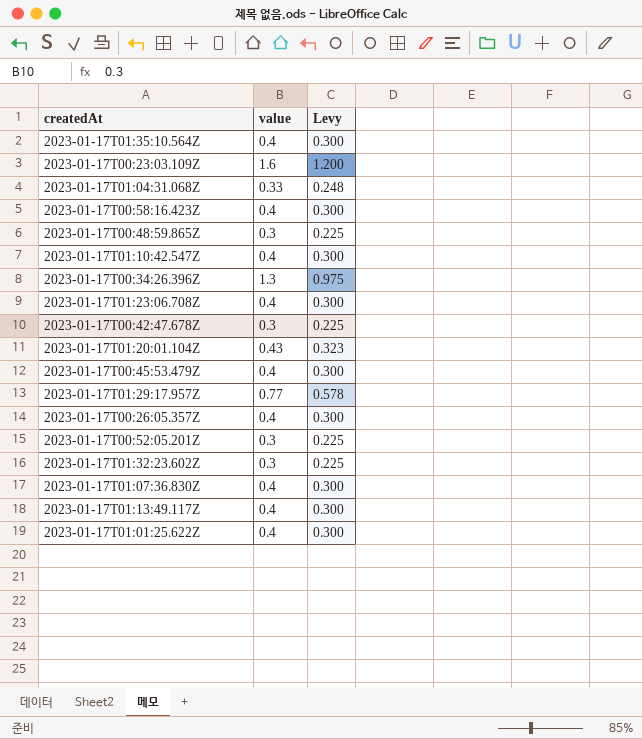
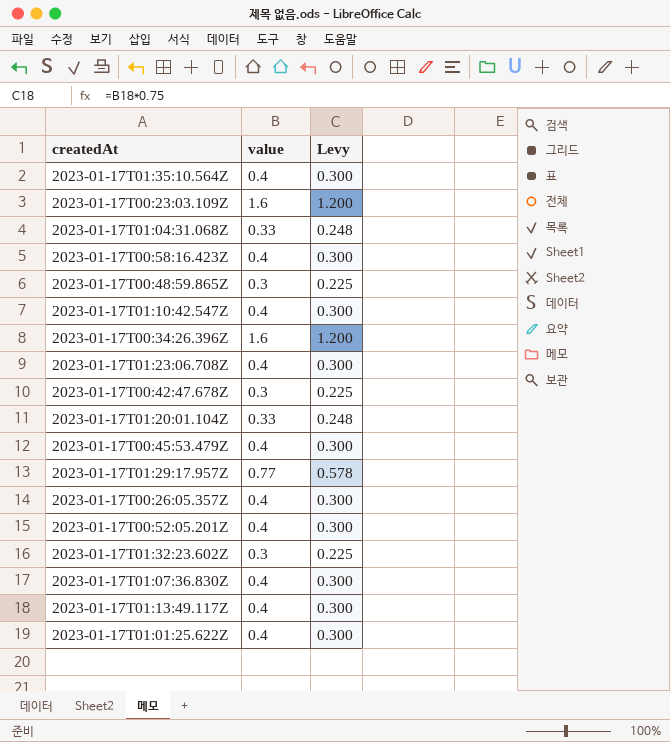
2023-01-17T00:34:26.396Z | value: 1.3 -> 1.6
2023-01-17T00:34:26.396Z | Levy: 0.975 -> 1.200
2023-01-17T01:20:01.104Z | value: 0.43 -> 0.33
2023-01-17T01:20:01.104Z | Levy: 0.323 -> 0.248
2023-01-17T00:52:05.201Z | value: 0.3 -> 0.4
2023-01-17T00:52:05.201Z | Levy: 0.225 -> 0.300

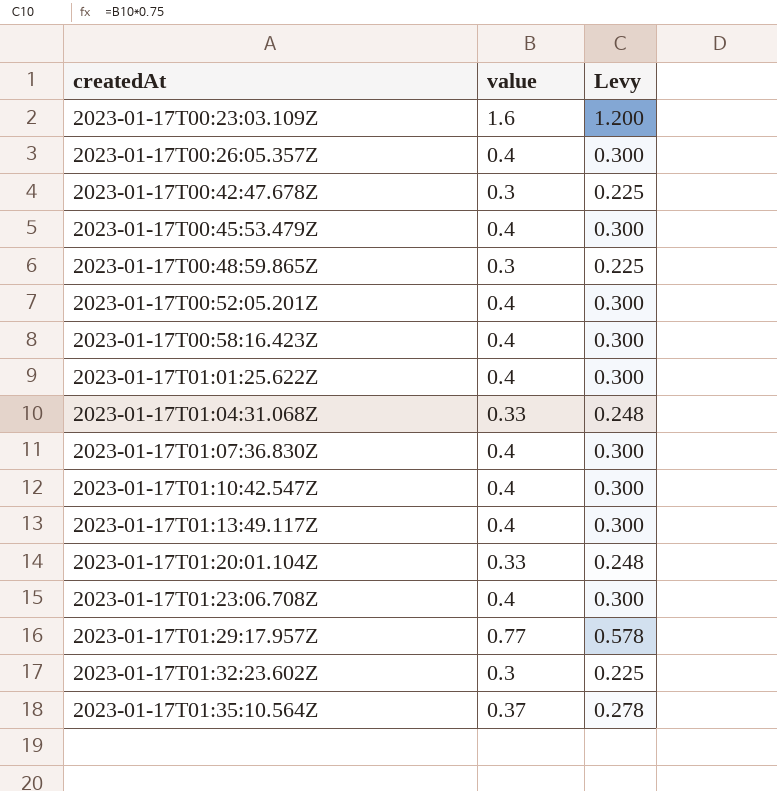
row order: none -> createdAt ascending
row 2023-01-17T00:34:26.396Z: 1.6 | 1.200 -> none
2023-01-17T01:35:10.564Z | value: 0.4 -> 0.37
2023-01-17T01:35:10.564Z | Levy: 0.300 -> 0.278

